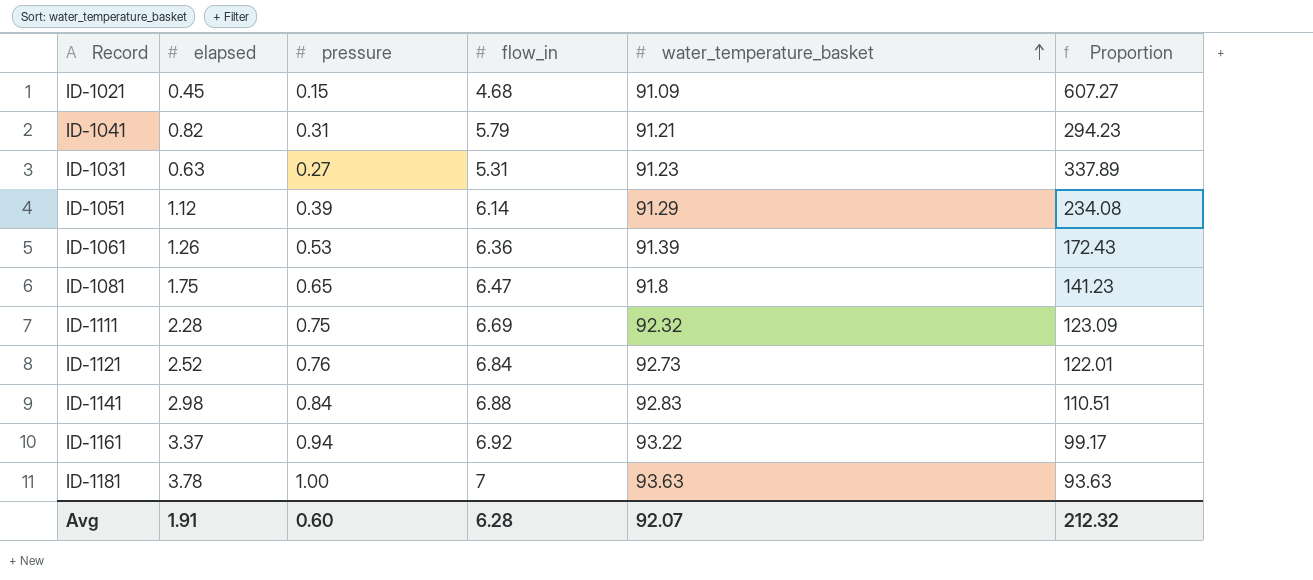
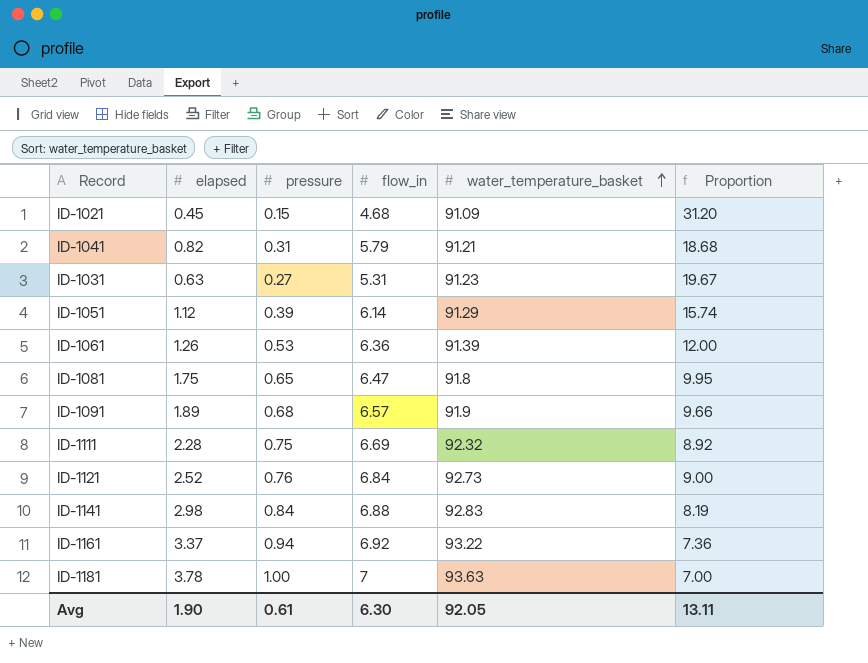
column Proportion | formula: [water_temperature_basket] / [pressure] -> [flow_in] / [pressure]
row ID-1091: none -> 1.89 | 0.68 | 6.57 | 91.9 | 9.66
Avg | elapsed: 1.91 -> 1.90
Avg | pressure: 0.60 -> 0.61
Avg | flow_in: 6.28 -> 6.30
Avg | water_temperature_basket: 92.07 -> 92.05
Avg | Proportion: 212.32 -> 13.11

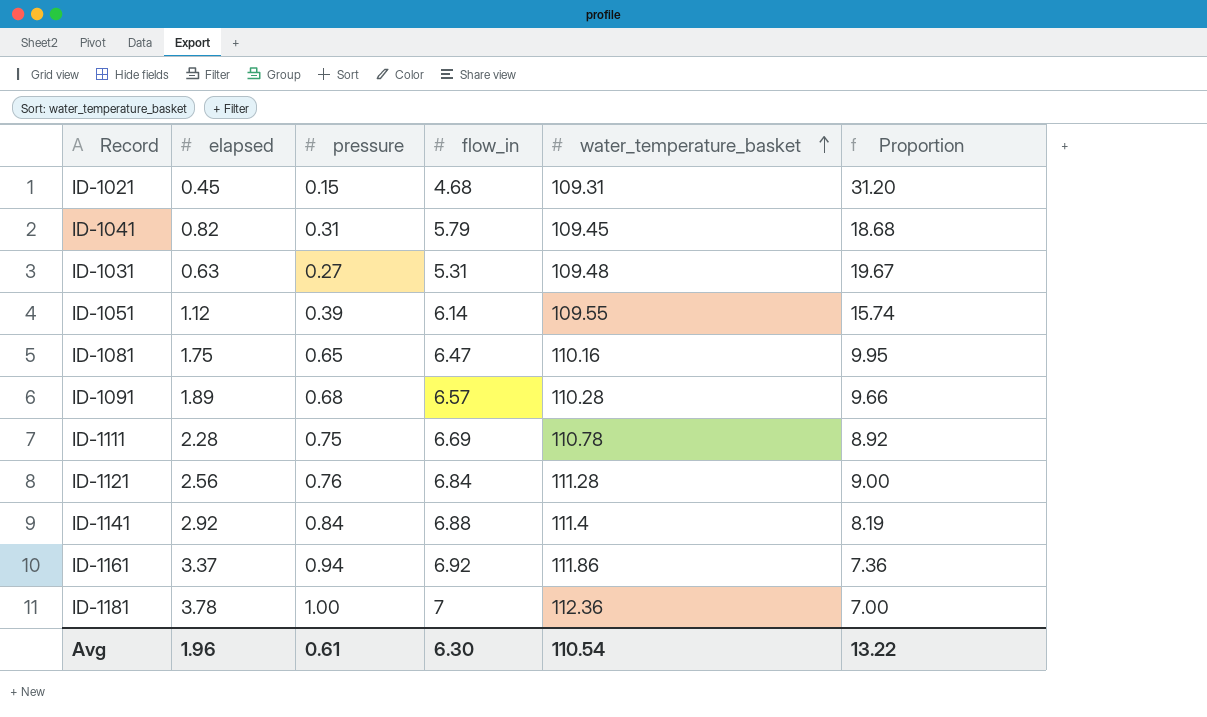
row ID-1061: 1.26 | 0.53 | 6.36 | 91.39 | 12.00 -> none
ID-1021 | water_temperature_basket: 91.09 -> 109.31
ID-1041 | water_temperature_basket: 91.21 -> 109.45
ID-1031 | water_temperature_basket: 91.23 -> 109.48
ID-1051 | water_temperature_basket: 91.29 -> 109.55
ID-1081 | water_temperature_basket: 91.8 -> 110.16
ID-1091 | water_temperature_basket: 91.9 -> 110.28
ID-1111 | water_temperature_basket: 92.32 -> 110.78
ID-1121 | elapsed: 2.52 -> 2.56
ID-1121 | water_temperature_basket: 92.73 -> 111.28
ID-1141 | elapsed: 2.98 -> 2.92
ID-1141 | water_temperature_basket: 92.83 -> 111.4
ID-1161 | water_temperature_basket: 93.22 -> 111.86
ID-1181 | water_temperature_basket: 93.63 -> 112.36
Avg | elapsed: 1.90 -> 1.96
Avg | water_temperature_basket: 92.05 -> 110.54
Avg | Proportion: 13.11 -> 13.22

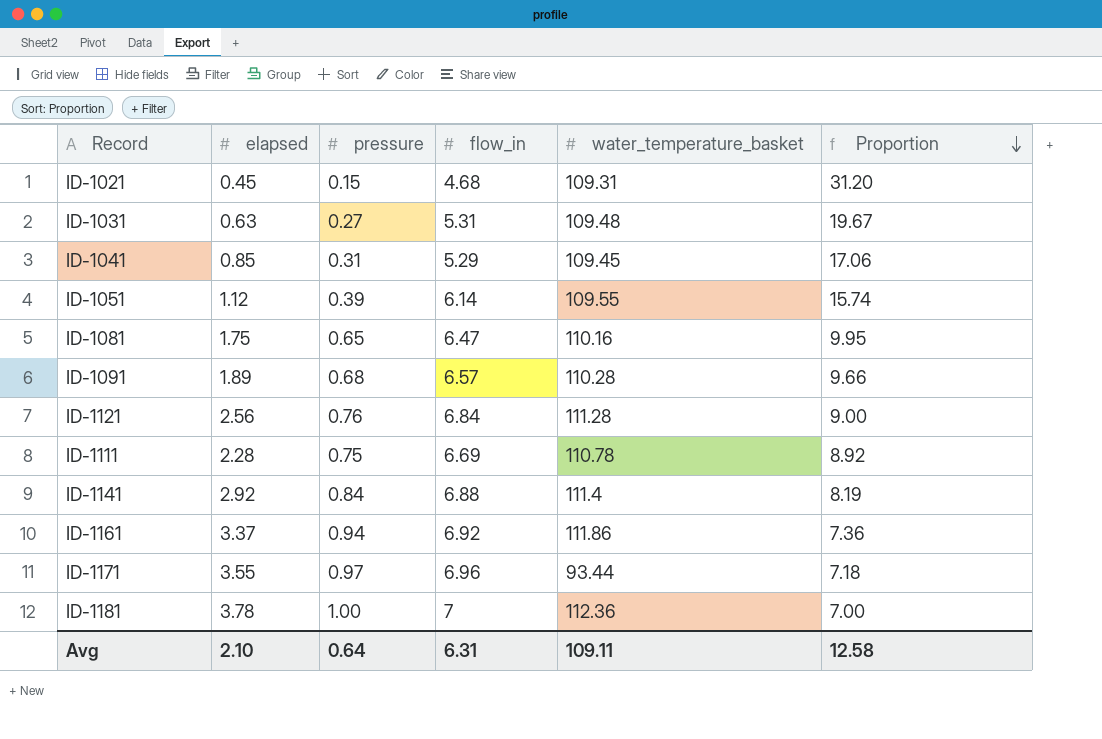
row order: water_temperature_basket ascending -> Proportion descending
ID-1041 | elapsed: 0.82 -> 0.85
ID-1041 | flow_in: 5.79 -> 5.29
ID-1041 | Proportion: 18.68 -> 17.06
row ID-1171: none -> 3.55 | 0.97 | 6.96 | 93.44 | 7.18
Avg | elapsed: 1.96 -> 2.10
Avg | pressure: 0.61 -> 0.64
Avg | flow_in: 6.30 -> 6.31
Avg | water_temperature_basket: 110.54 -> 109.11
Avg | Proportion: 13.22 -> 12.58

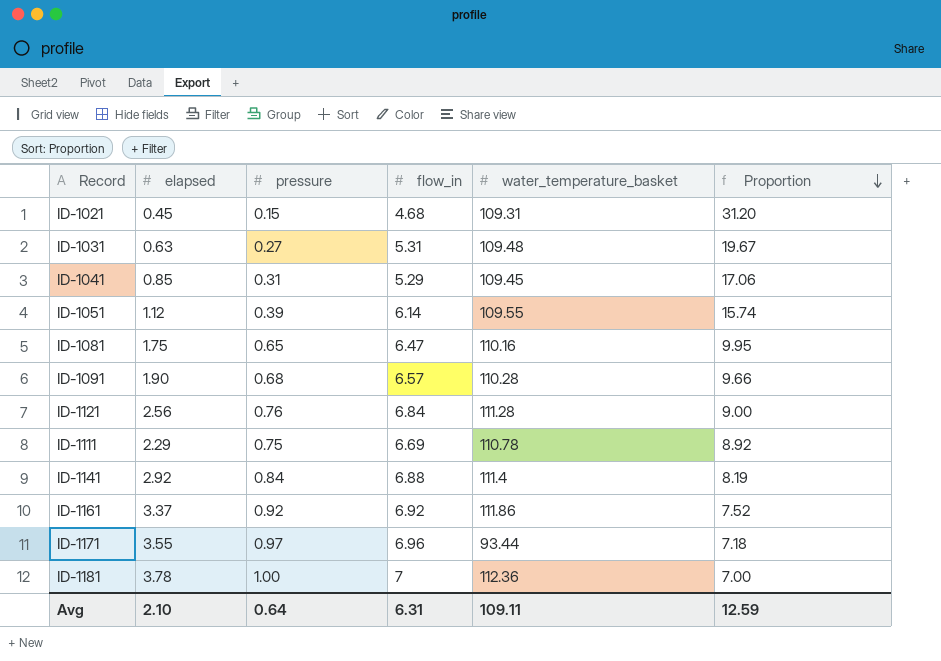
ID-1091 | elapsed: 1.89 -> 1.90
ID-1111 | elapsed: 2.28 -> 2.29
ID-1161 | pressure: 0.94 -> 0.92
ID-1161 | Proportion: 7.36 -> 7.52
Avg | Proportion: 12.58 -> 12.59

